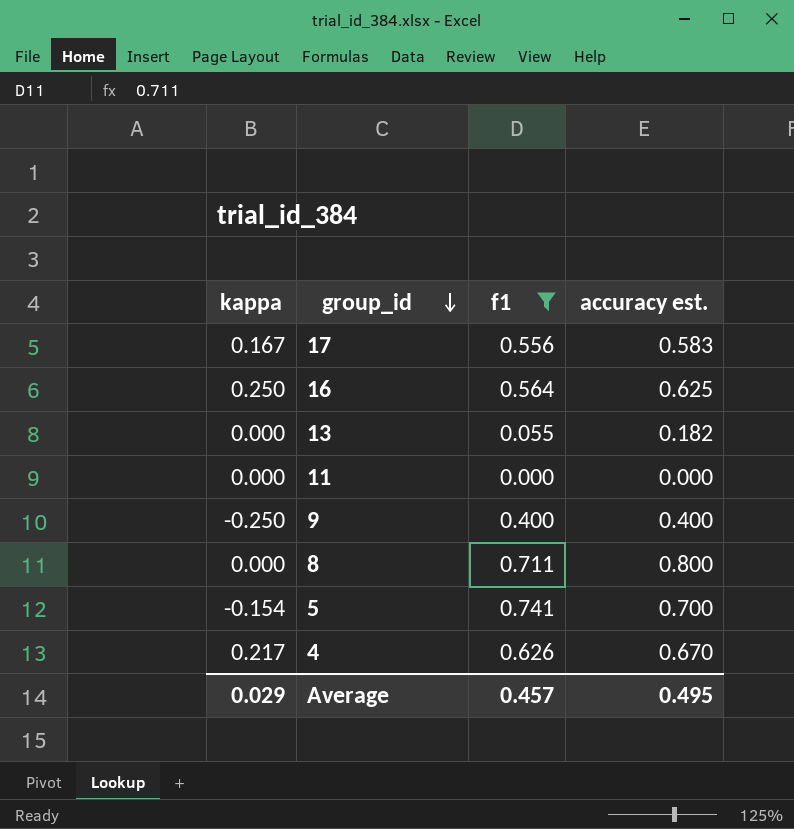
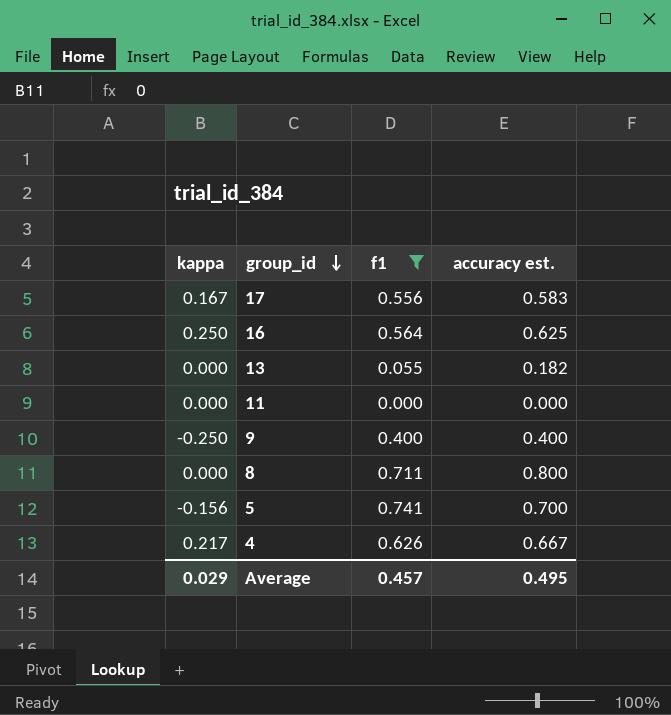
5 | kappa: -0.154 -> -0.156
4 | accuracy est.: 0.670 -> 0.667

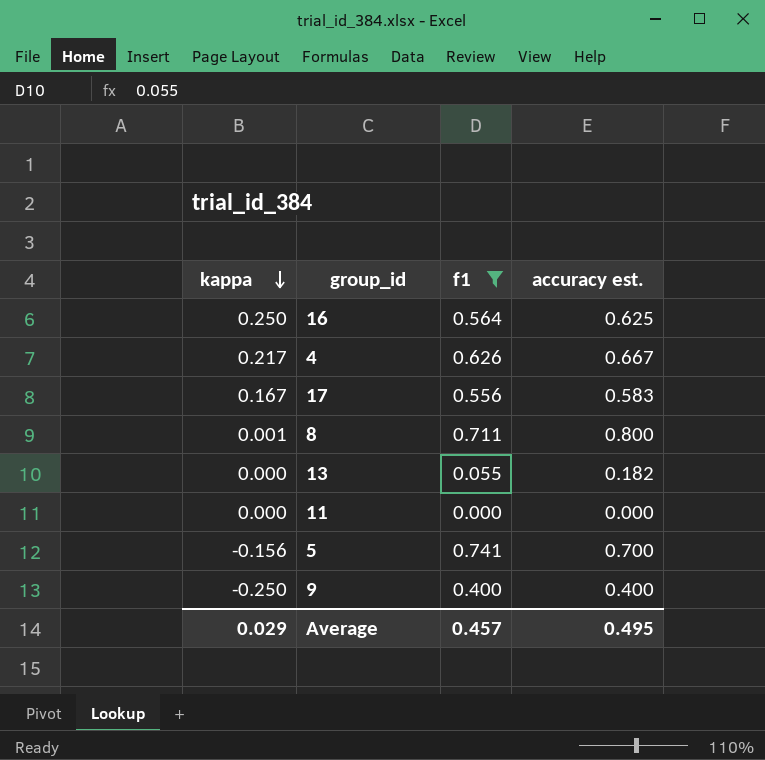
row order: group_id descending -> kappa descending
8 | kappa: 0.000 -> 0.001

